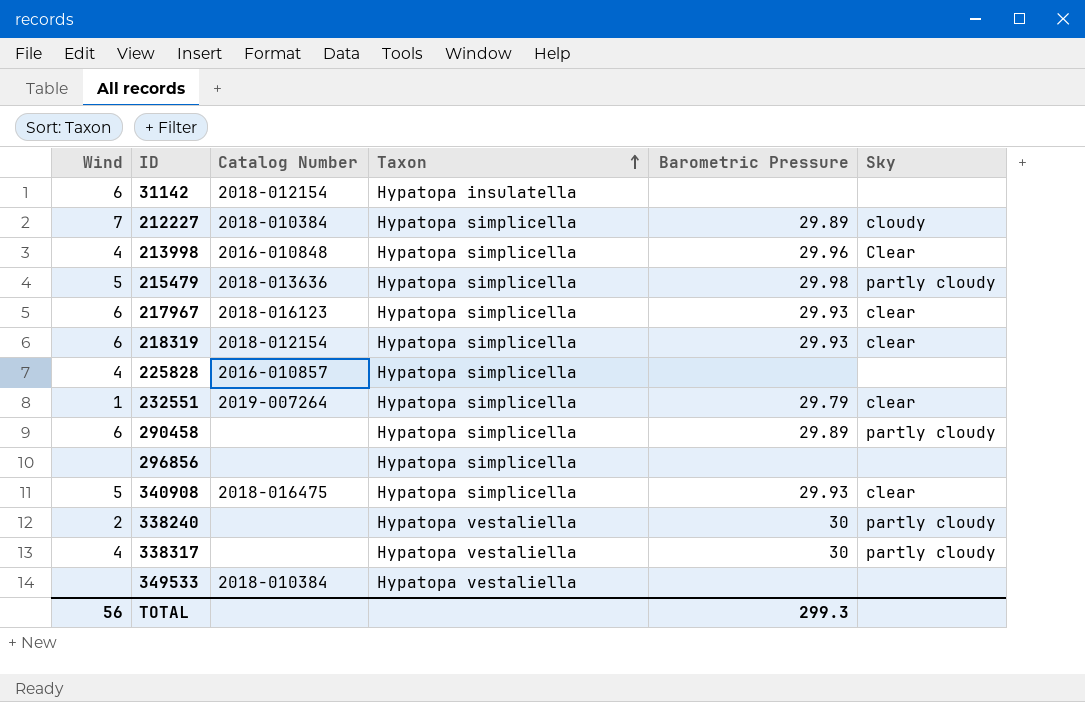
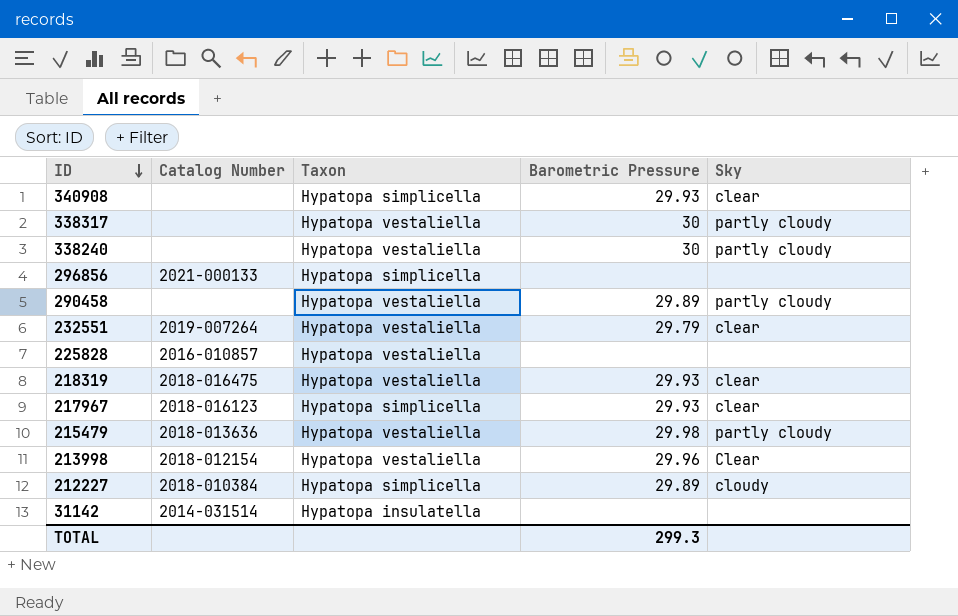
row order: Taxon ascending -> ID descending
column Wind | position: 1 -> none
row 349533: none | 2018-010384 | Hypatopa vestaliella | none | none -> none
340908 | Catalog Number: 2018-016475 -> none
296856 | Catalog Number: none -> 2021-000133
290458 | Taxon: Hypatopa simplicella -> Hypatopa vestaliella
232551 | Taxon: Hypatopa simplicella -> Hypatopa vestaliella
225828 | Taxon: Hypatopa simplicella -> Hypatopa vestaliella
218319 | Catalog Number: 2018-012154 -> 2018-016475
218319 | Taxon: Hypatopa simplicella -> Hypatopa vestaliella
215479 | Taxon: Hypatopa simplicella -> Hypatopa vestaliella
213998 | Catalog Number: 2016-010848 -> 2018-012154
213998 | Taxon: Hypatopa simplicella -> Hypatopa vestaliella
31142 | Catalog Number: 2018-012154 -> 2014-031514

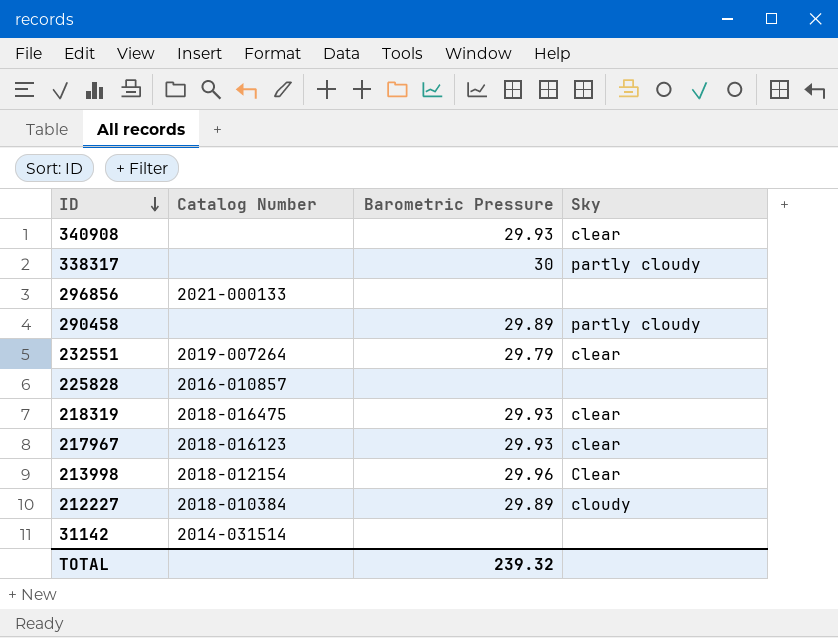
column Taxon | position: 3 -> none
row 338240: none | Hypatopa vestaliella | 30 | partly cloudy -> none
row 215479: 2018-013636 | Hypatopa vestaliella | 29.98 | partly cloudy -> none
TOTAL | Barometric Pressure: 299.3 -> 239.32

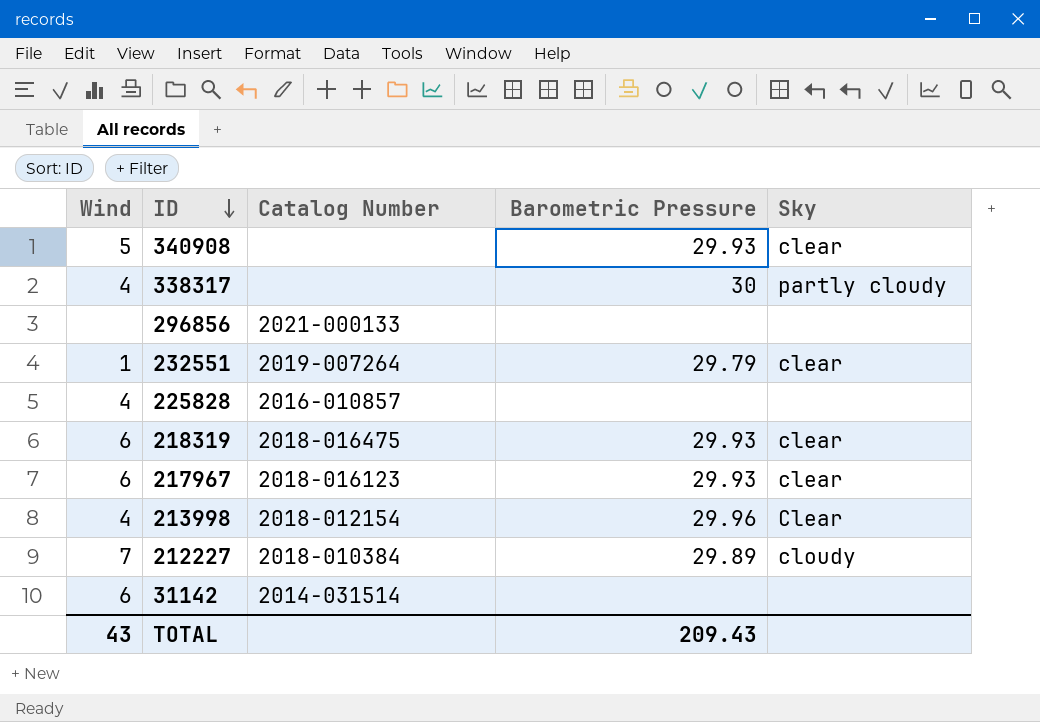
column Wind | position: none -> 1
row 290458: none | 29.89 | partly cloudy -> none
TOTAL | Barometric Pressure: 239.32 -> 209.43

